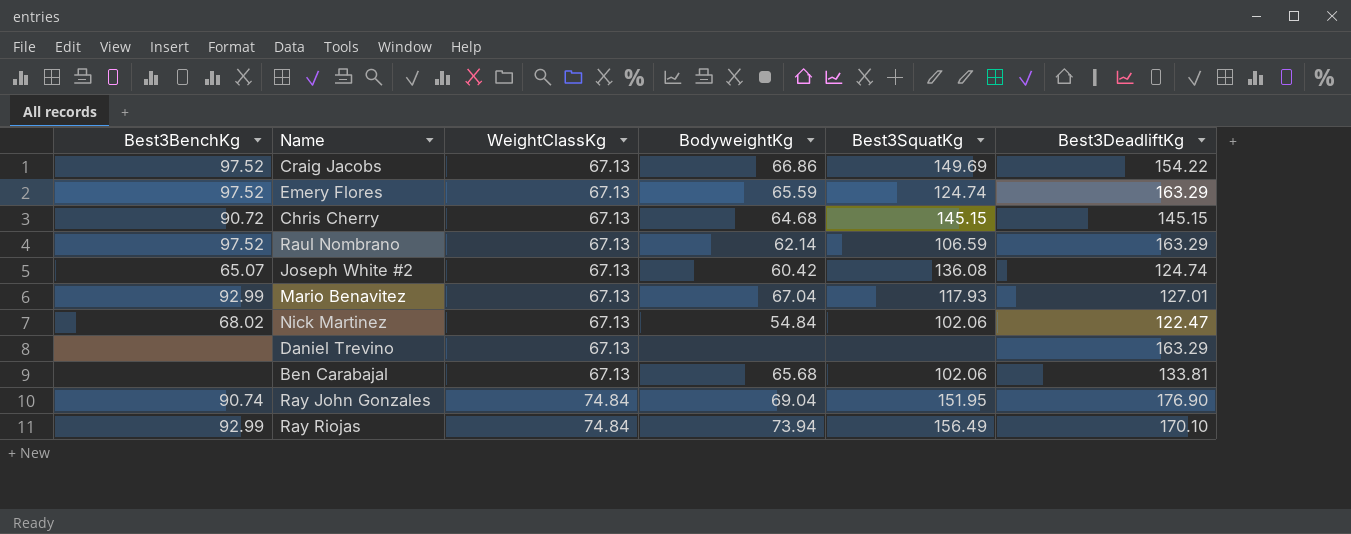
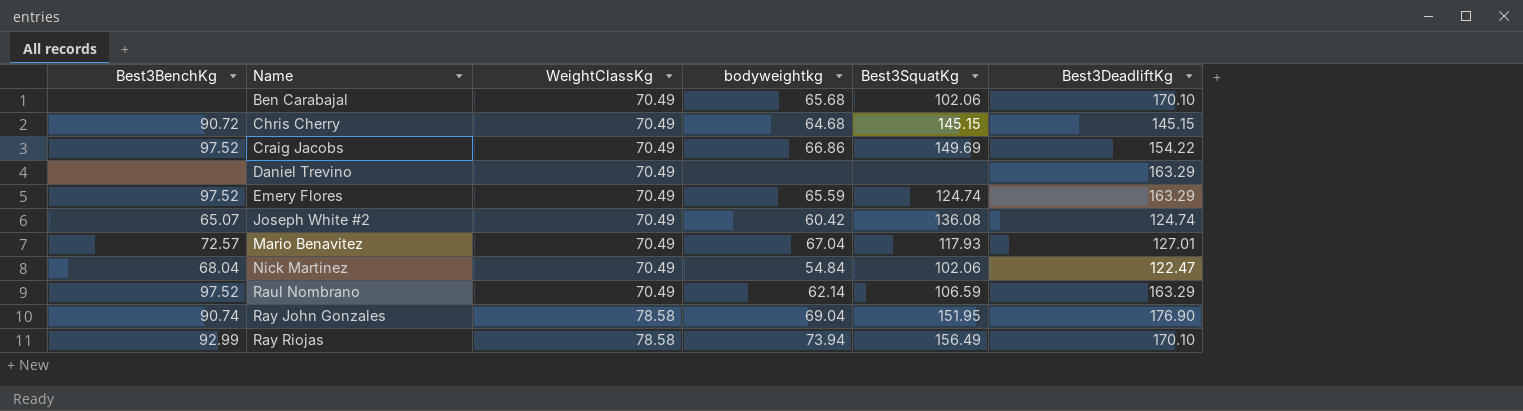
row order: WeightClassKg ascending -> Name ascending
column name: BodyweightKg -> bodyweightkg
Ben Carabajal | WeightClassKg: 67.13 -> 70.49
Ben Carabajal | Best3DeadliftKg: 133.81 -> 170.10
Chris Cherry | WeightClassKg: 67.13 -> 70.49
Craig Jacobs | WeightClassKg: 67.13 -> 70.49
Daniel Trevino | WeightClassKg: 67.13 -> 70.49
Emery Flores | WeightClassKg: 67.13 -> 70.49
Joseph White #2 | WeightClassKg: 67.13 -> 70.49
Mario Benavitez | Best3BenchKg: 92.99 -> 72.57
Mario Benavitez | WeightClassKg: 67.13 -> 70.49
Nick Martinez | Best3BenchKg: 68.02 -> 68.04
Nick Martinez | WeightClassKg: 67.13 -> 70.49
Raul Nombrano | WeightClassKg: 67.13 -> 70.49
Ray John Gonzales | WeightClassKg: 74.84 -> 78.58
Ray Riojas | WeightClassKg: 74.84 -> 78.58

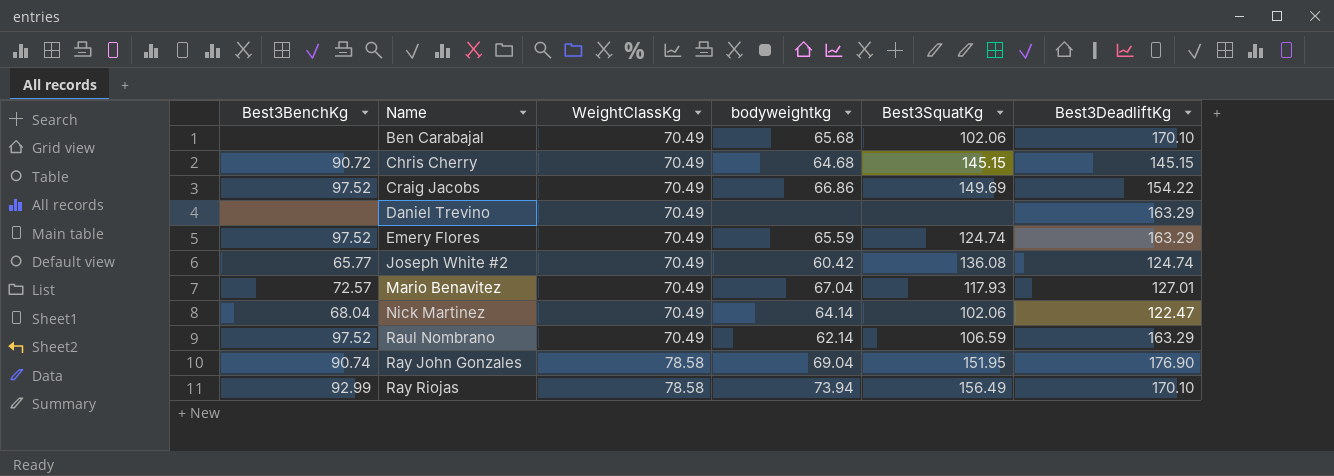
Joseph White #2 | Best3BenchKg: 65.07 -> 65.77
Nick Martinez | bodyweightkg: 54.84 -> 64.14

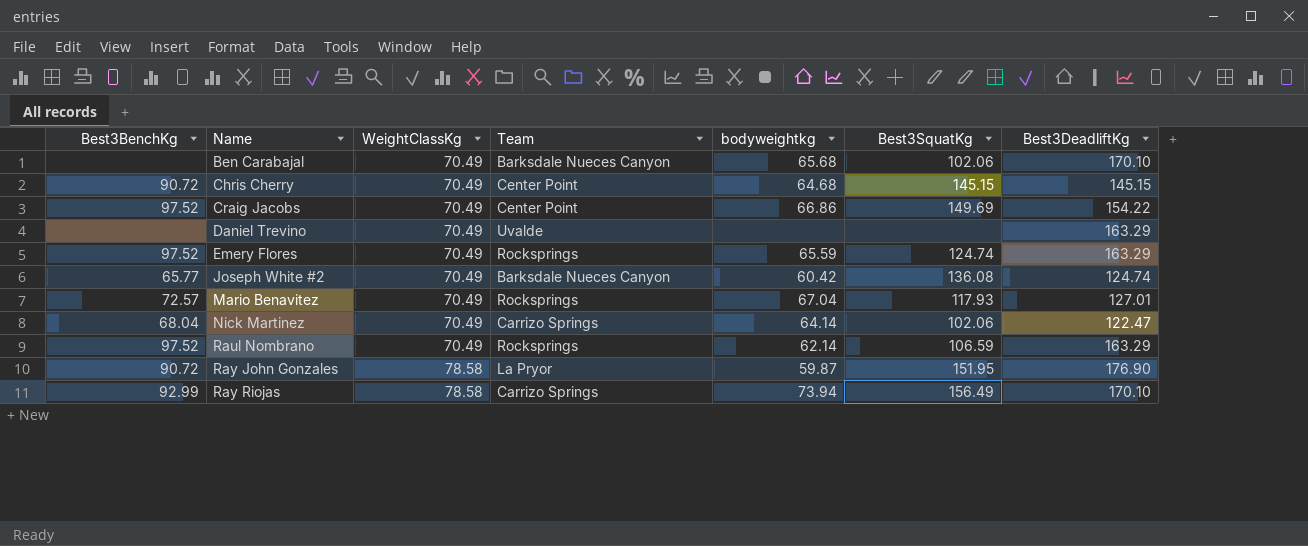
column Team | position: none -> 4
Ray John Gonzales | Best3BenchKg: 90.74 -> 90.72
Ray John Gonzales | bodyweightkg: 69.04 -> 59.87

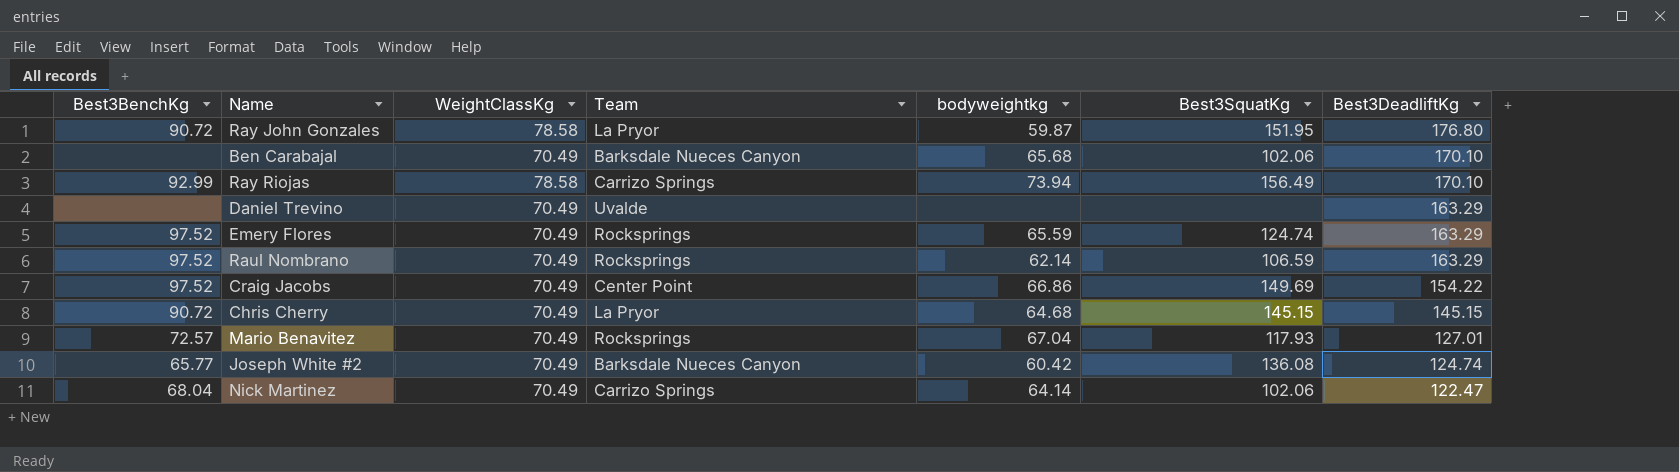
row order: Name ascending -> Best3DeadliftKg descending
Ray John Gonzales | Best3DeadliftKg: 176.90 -> 176.80
Chris Cherry | Team: Center Point -> La Pryor

